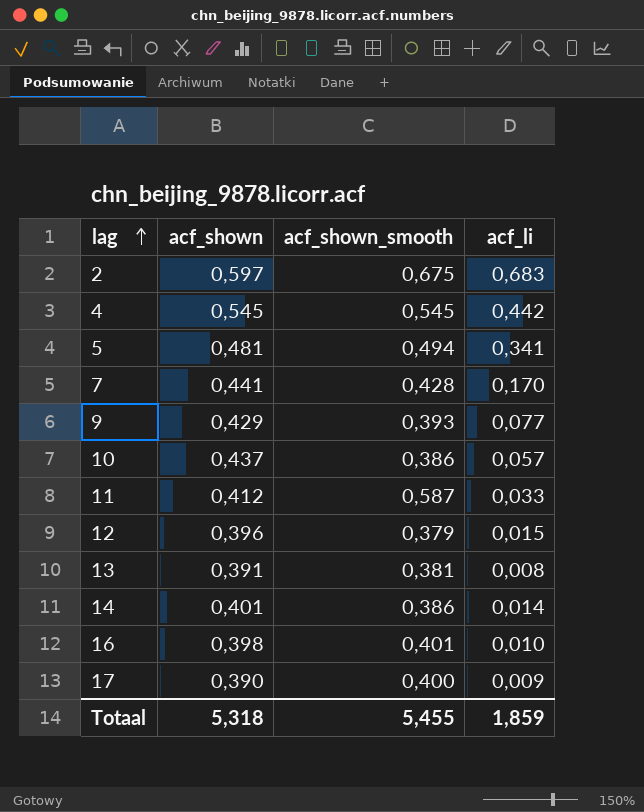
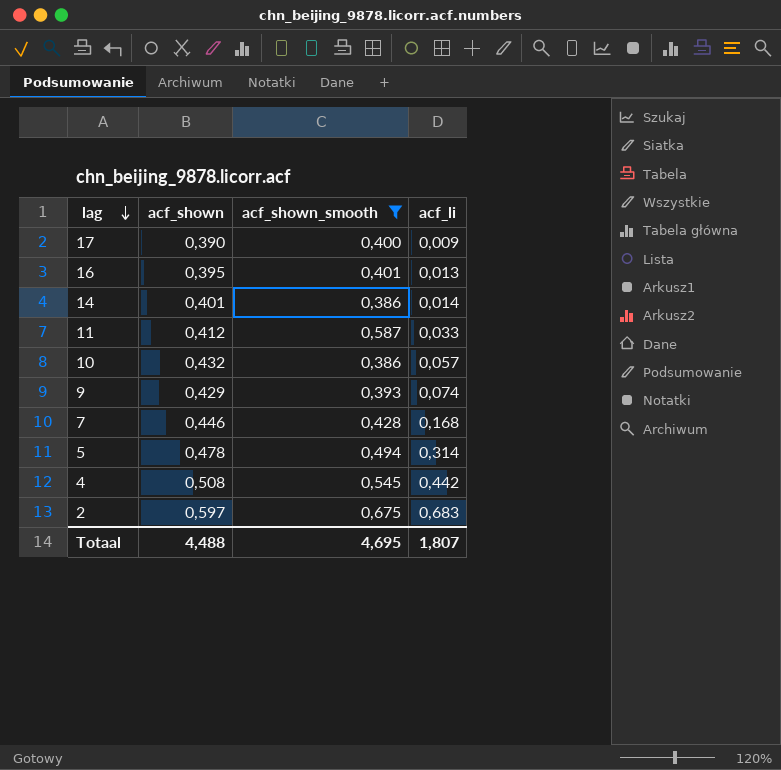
filter: none -> acf_shown_smooth >= 0,386
row order: lag ascending -> lag descending
16 | acf_shown: 0,398 -> 0,395
16 | acf_li: 0,010 -> 0,013
10 | acf_shown: 0,437 -> 0,432
9 | acf_li: 0,077 -> 0,074
7 | acf_shown: 0,441 -> 0,446
7 | acf_li: 0,170 -> 0,168
5 | acf_shown: 0,481 -> 0,478
5 | acf_li: 0,341 -> 0,314
4 | acf_shown: 0,545 -> 0,508
Totaal | acf_shown: 5,318 -> 4,488
Totaal | acf_shown_smooth: 5,455 -> 4,695
Totaal | acf_li: 1,859 -> 1,807

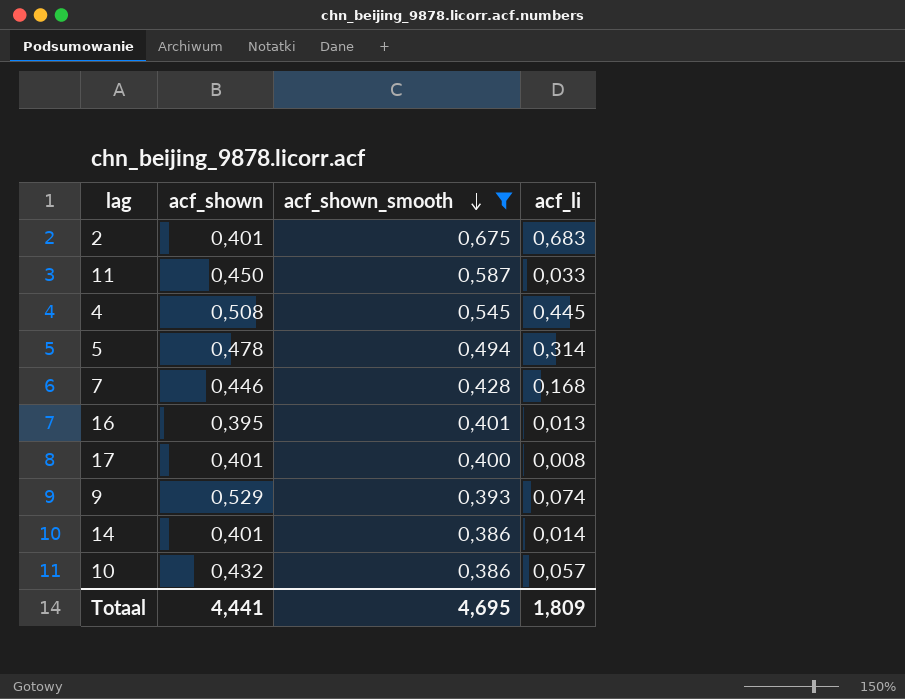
row order: lag descending -> acf_shown_smooth descending
2 | acf_shown: 0,597 -> 0,401
11 | acf_shown: 0,412 -> 0,450
4 | acf_li: 0,442 -> 0,445
17 | acf_shown: 0,390 -> 0,401
17 | acf_li: 0,009 -> 0,008
9 | acf_shown: 0,429 -> 0,529
Totaal | acf_shown: 4,488 -> 4,441
Totaal | acf_li: 1,807 -> 1,809

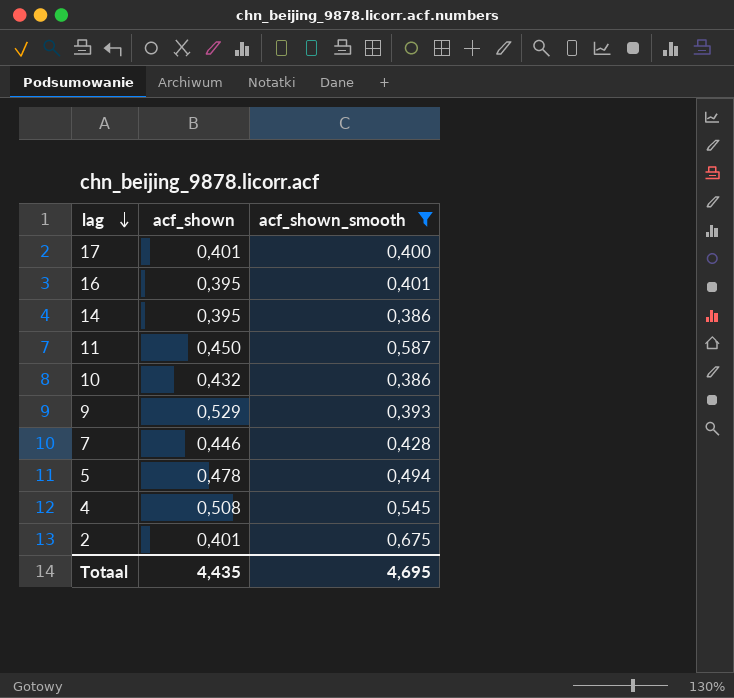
row order: acf_shown_smooth descending -> lag descending
column acf_li | position: 4 -> none
14 | acf_shown: 0,401 -> 0,395
Totaal | acf_shown: 4,441 -> 4,435

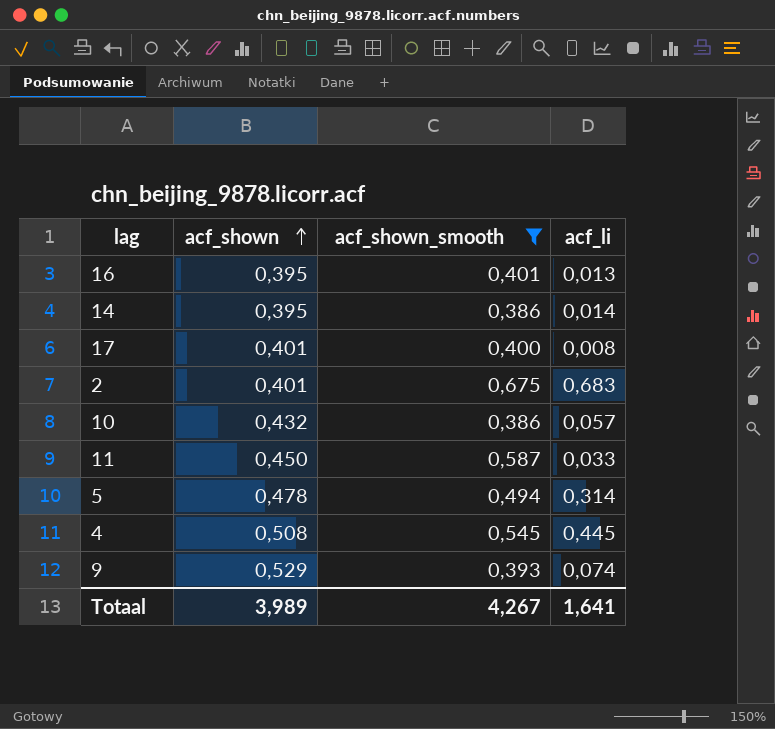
row order: lag descending -> acf_shown ascending
column acf_li | position: none -> 4
row 7: 0,446 | 0,428 -> none
Totaal | acf_shown: 4,435 -> 3,989
Totaal | acf_shown_smooth: 4,695 -> 4,267

